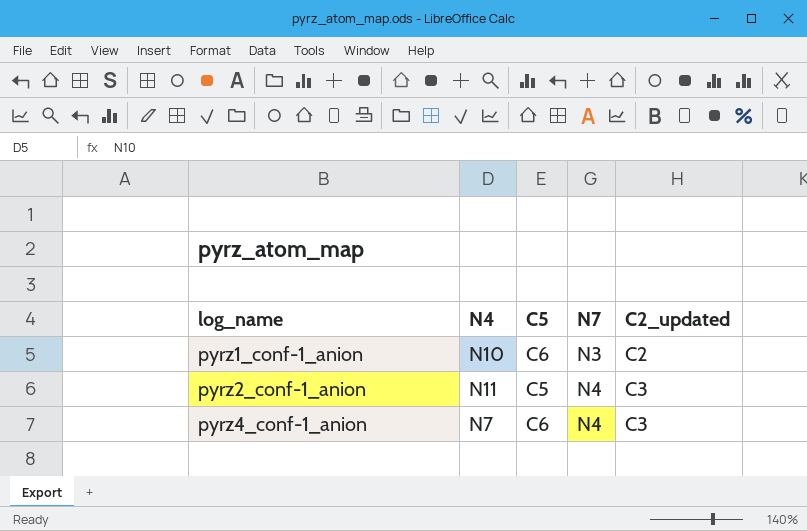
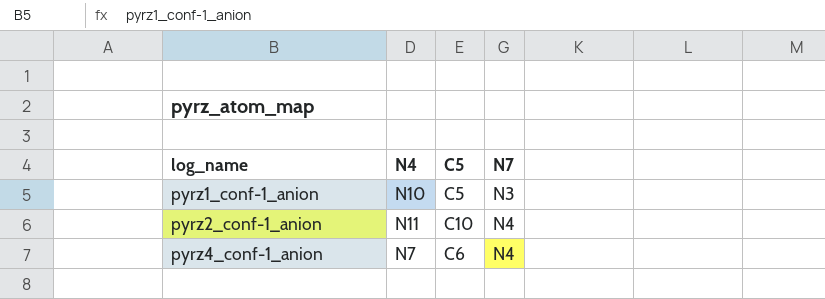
column C2_updated | position: 5 -> none
pyrz1_conf-1_anion | C5: C6 -> C5
pyrz2_conf-1_anion | C5: C5 -> C10

